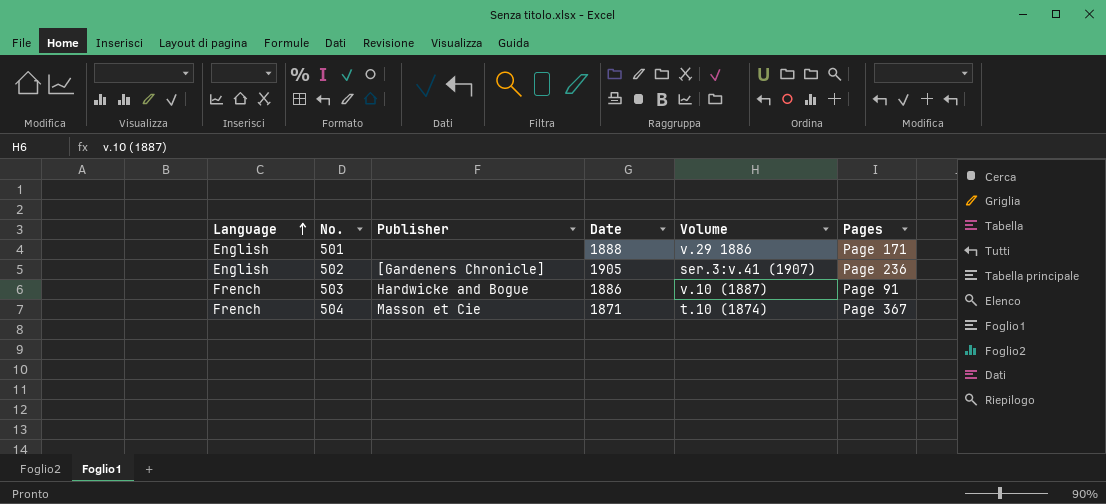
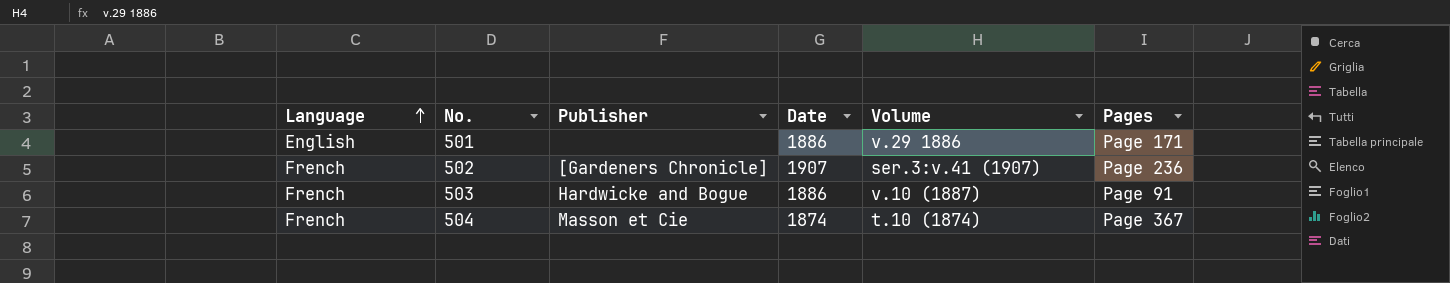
501 | Date: 1888 -> 1886
502 | Language: English -> French
502 | Date: 1905 -> 1907
504 | Date: 1871 -> 1874

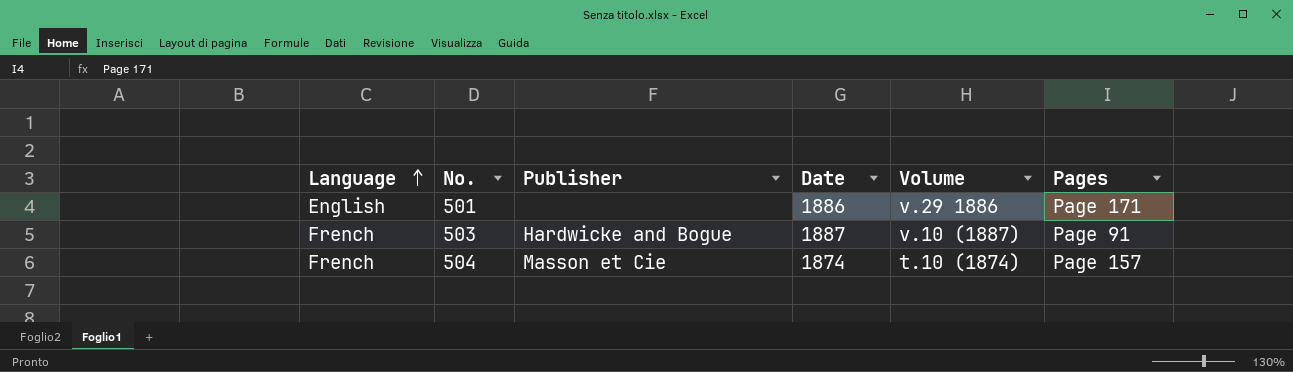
row 502: French | [Gardeners Chronicle] | 1907 | ser.3:v.41 (1907) | Page 236 -> none
503 | Date: 1886 -> 1887
504 | Pages: Page 367 -> Page 157

